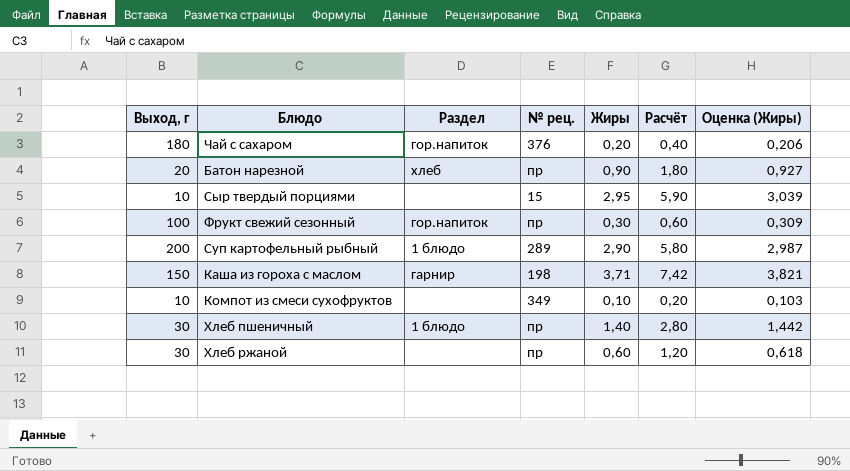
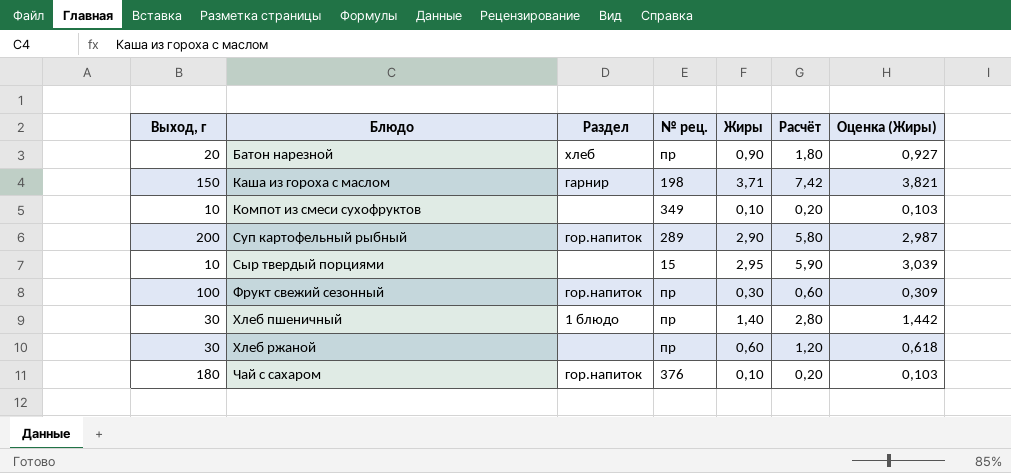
row order: none -> Блюдо ascending
Суп картофельный рыбный | Раздел: 1 блюдо -> гор.напиток
Чай с сахаром | Жиры: 0,20 -> 0,10
Чай с сахаром | Расчёт: 0,40 -> 0,20
Чай с сахаром | Оценка (Жиры): 0,206 -> 0,103

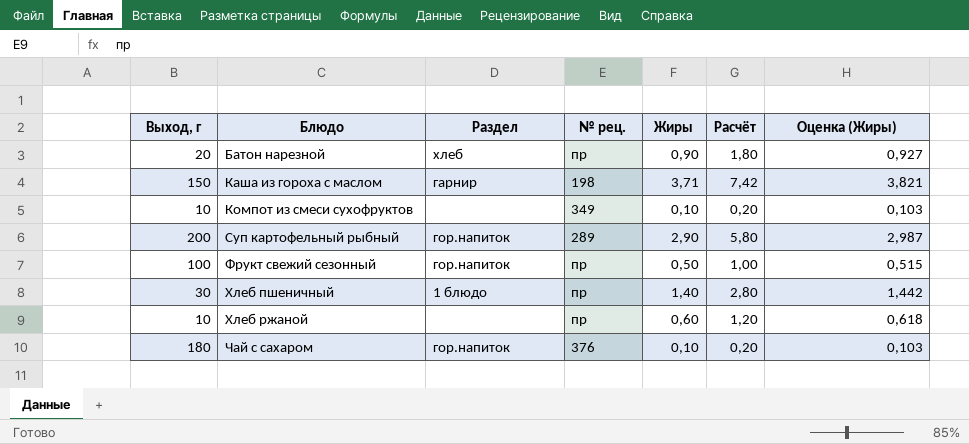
row Сыр твердый порциями: 10 | none | 15 | 2,95 | 5,90 | 3,039 -> none
Фрукт свежий сезонный | Жиры: 0,30 -> 0,50
Фрукт свежий сезонный | Расчёт: 0,60 -> 1,00
Фрукт свежий сезонный | Оценка (Жиры): 0,309 -> 0,515
Хлеб ржаной | Выход, г: 30 -> 10

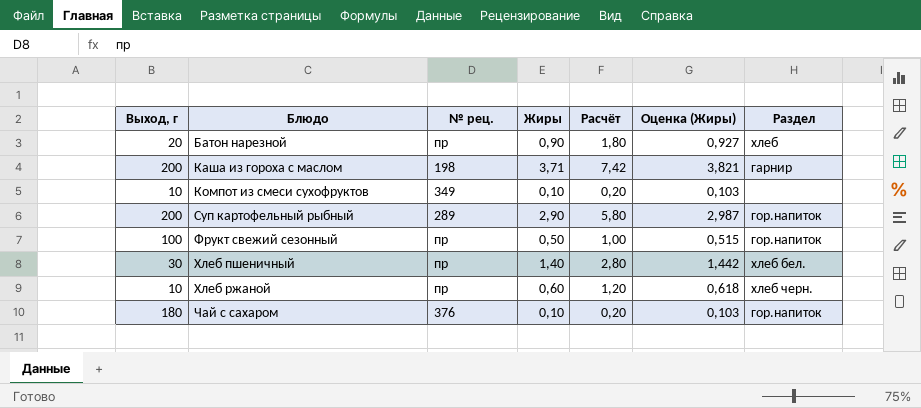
column Раздел | position: 3 -> 7
Каша из гороха с маслом | Выход, г: 150 -> 200
Хлеб пшеничный | Раздел: 1 блюдо -> хлеб бел.
Хлеб ржаной | Раздел: none -> хлеб черн.

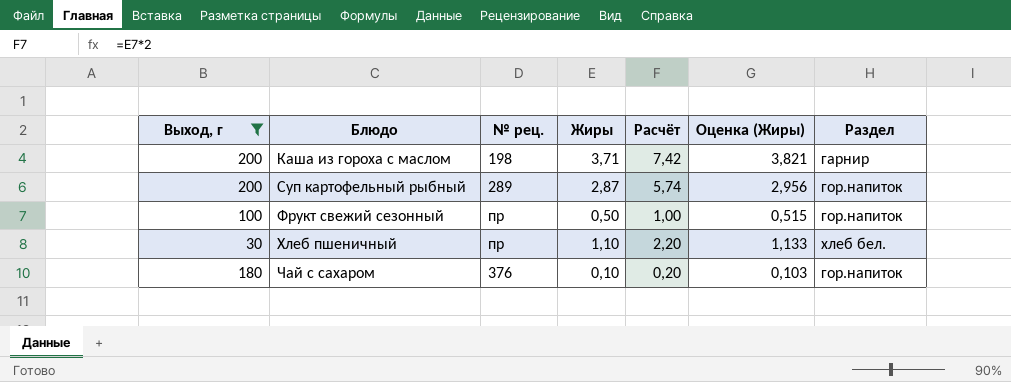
filter: none -> Выход, г >= 30
Суп картофельный рыбный | Жиры: 2,90 -> 2,87
Суп картофельный рыбный | Расчёт: 5,80 -> 5,74
Суп картофельный рыбный | Оценка (Жиры): 2,987 -> 2,956
Хлеб пшеничный | Жиры: 1,40 -> 1,10
Хлеб пшеничный | Расчёт: 2,80 -> 2,20
Хлеб пшеничный | Оценка (Жиры): 1,442 -> 1,133

